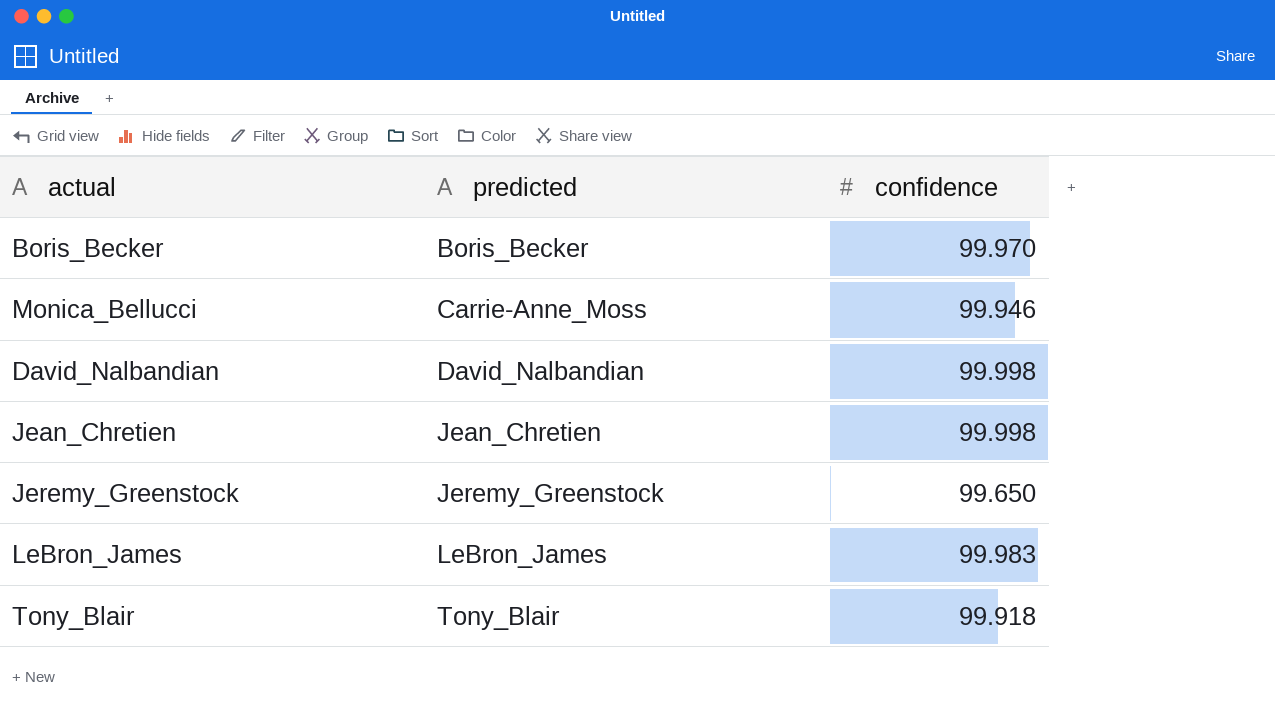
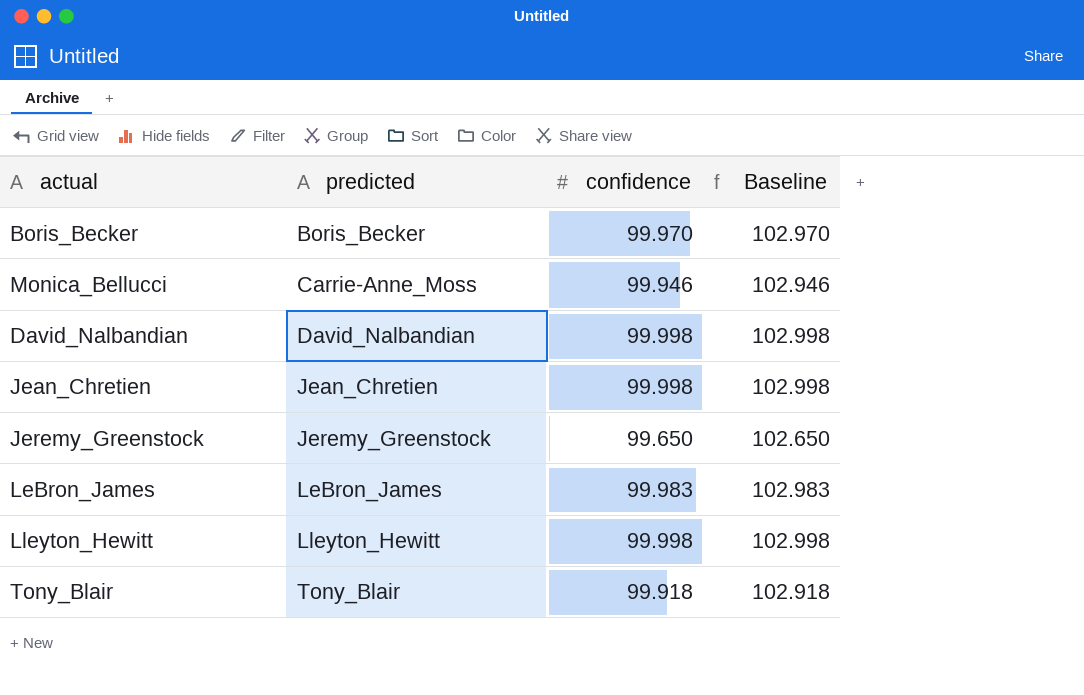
column Baseline | formula: none -> [confidence] + 3
row Lleyton_Hewitt: none -> Lleyton_Hewitt | 99.998 | 102.998

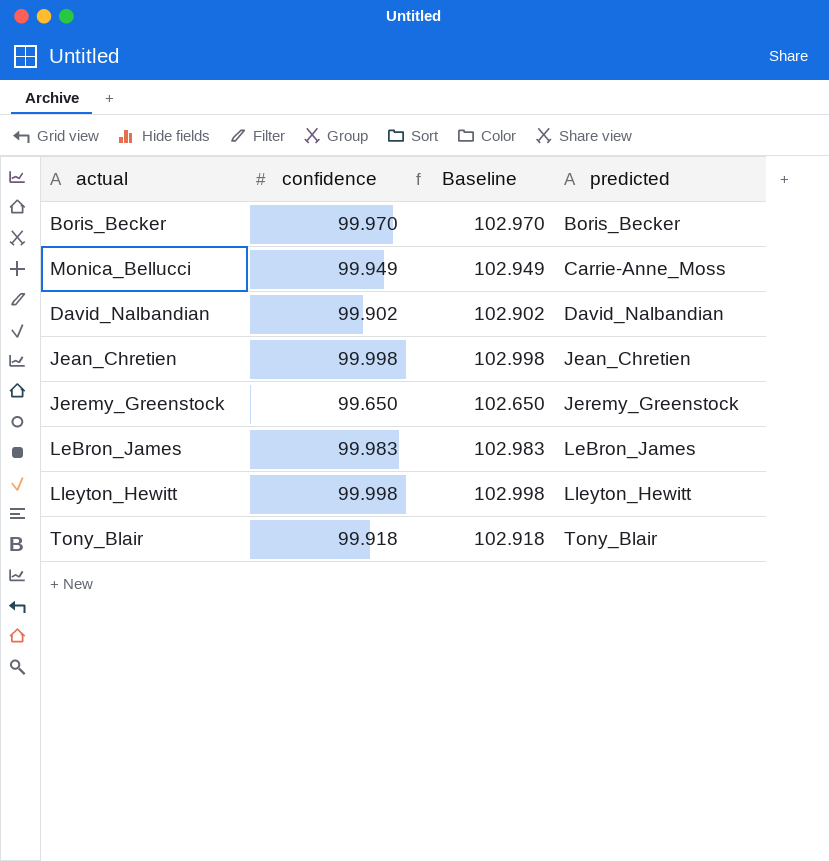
column predicted | position: 2 -> 4
Monica_Bellucci | confidence: 99.946 -> 99.949
Monica_Bellucci | Baseline: 102.946 -> 102.949
David_Nalbandian | confidence: 99.998 -> 99.902
David_Nalbandian | Baseline: 102.998 -> 102.902

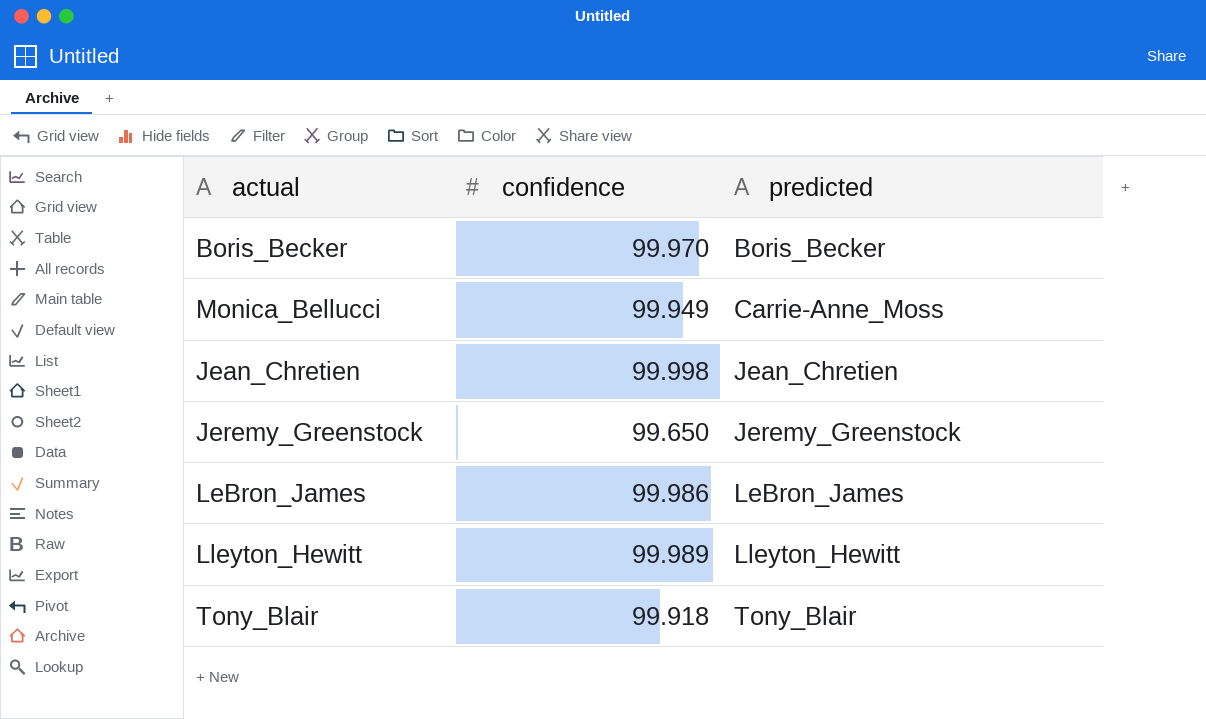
column Baseline | formula: [confidence] + 3 -> none
row David_Nalbandian: 99.902 | 102.902 | David_Nalbandian -> none
LeBron_James | confidence: 99.983 -> 99.986
Lleyton_Hewitt | confidence: 99.998 -> 99.989

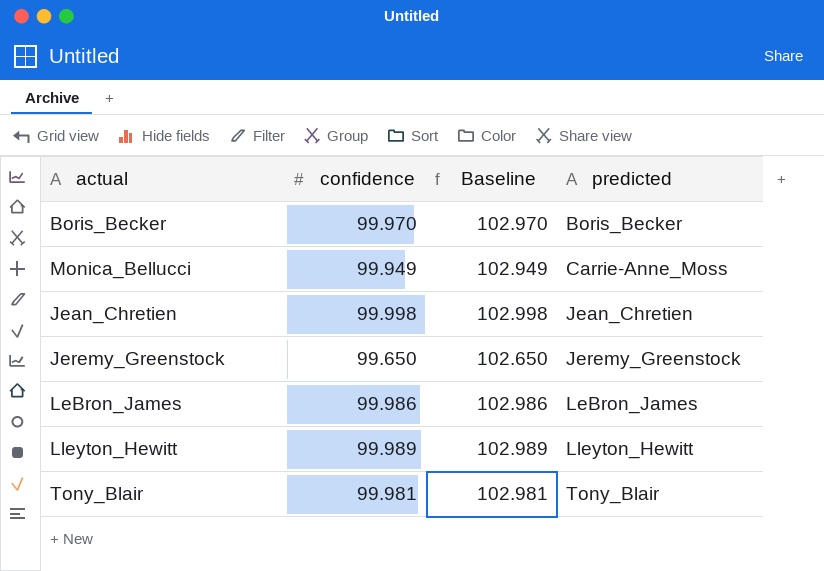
column Baseline | formula: none -> [confidence] + 3
Tony_Blair | confidence: 99.918 -> 99.981

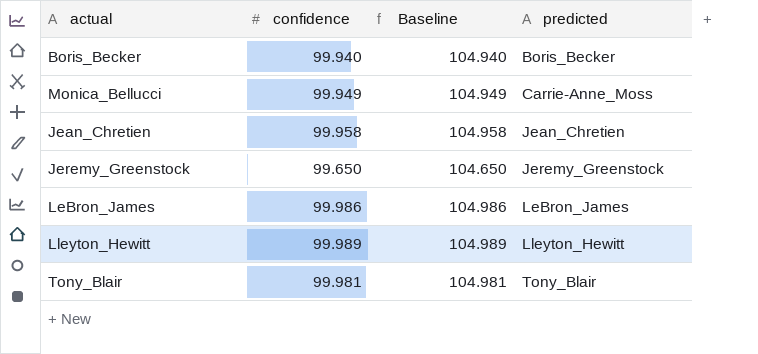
column Baseline | formula: [confidence] + 3 -> [confidence] + 5
Boris_Becker | confidence: 99.970 -> 99.940
Jean_Chretien | confidence: 99.998 -> 99.958

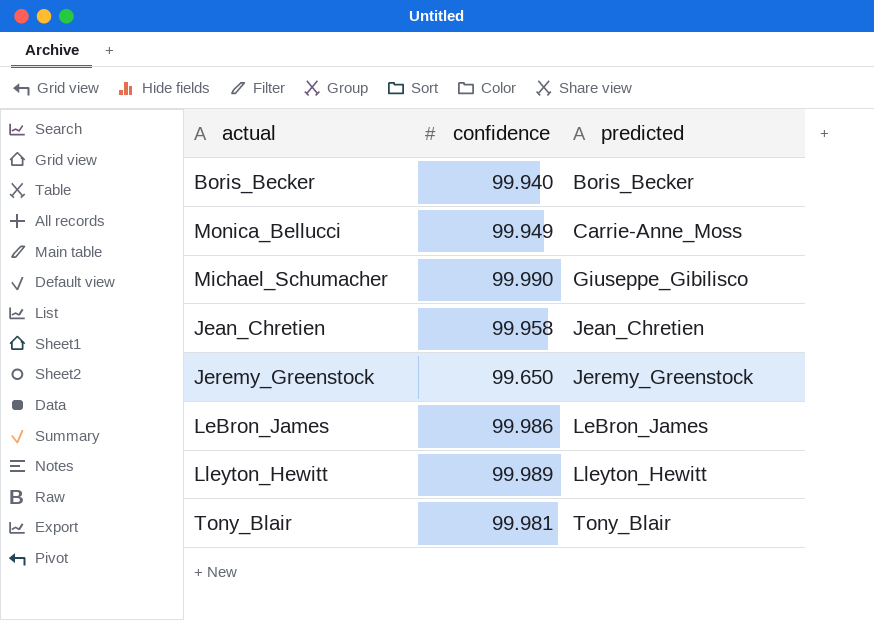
column Baseline | formula: [confidence] + 5 -> none
row Michael_Schumacher: none -> 99.990 | Giuseppe_Gibilisco

